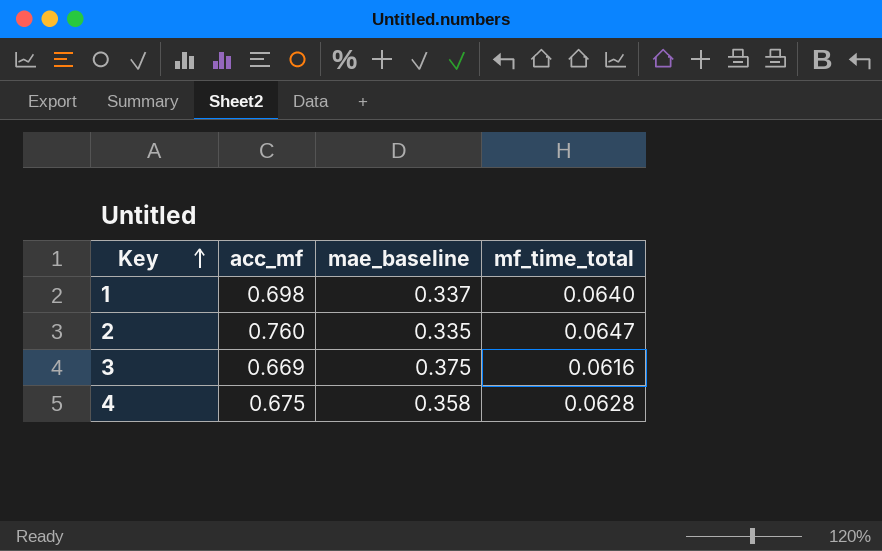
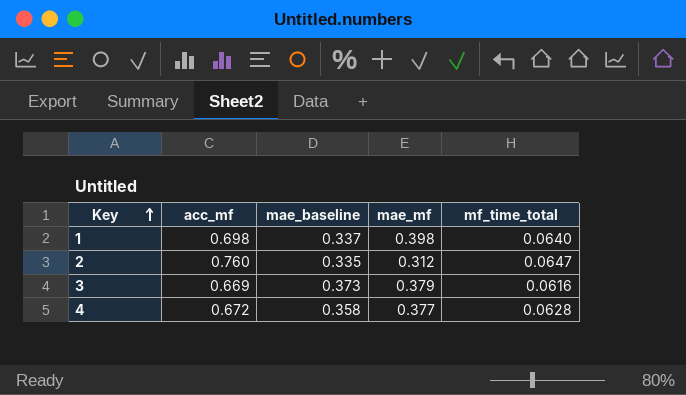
column mae_mf | position: none -> 4
3 | mae_baseline: 0.375 -> 0.373
4 | acc_mf: 0.675 -> 0.672

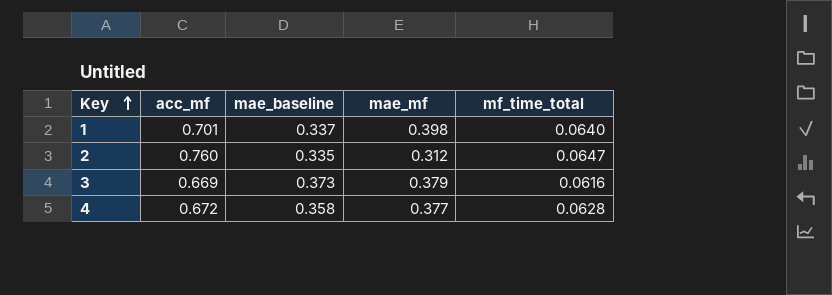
1 | acc_mf: 0.698 -> 0.701

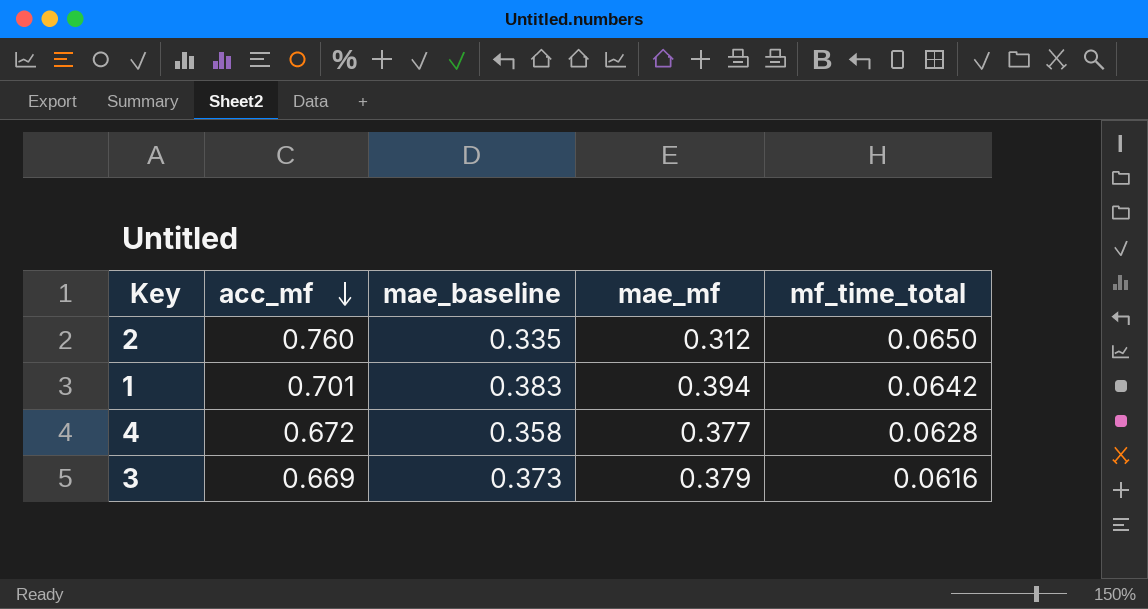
row order: Key ascending -> acc_mf descending
2 | mf_time_total: 0.0647 -> 0.0650
1 | mae_baseline: 0.337 -> 0.383
1 | mae_mf: 0.398 -> 0.394
1 | mf_time_total: 0.0640 -> 0.0642

